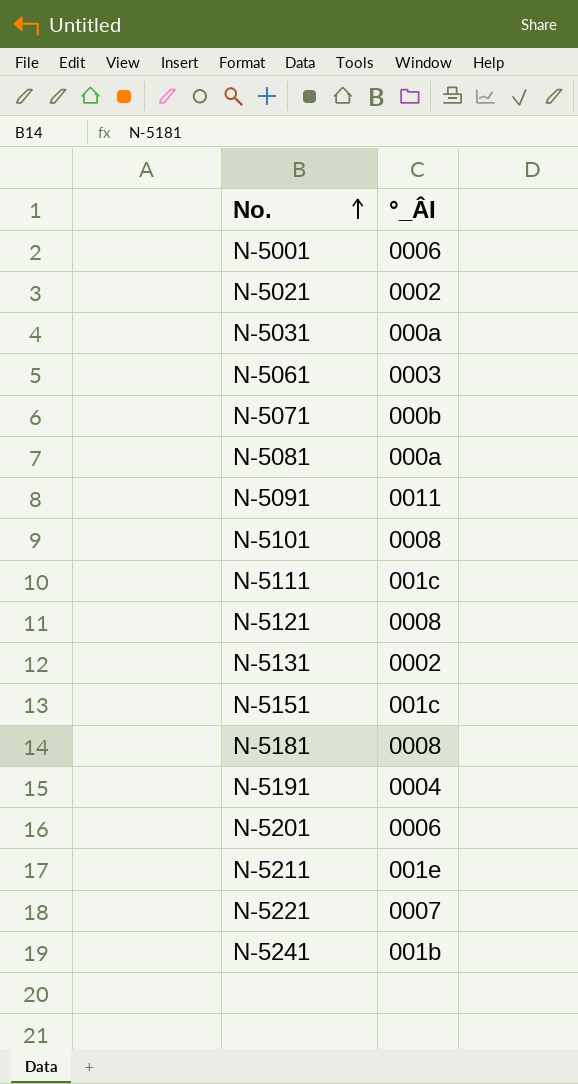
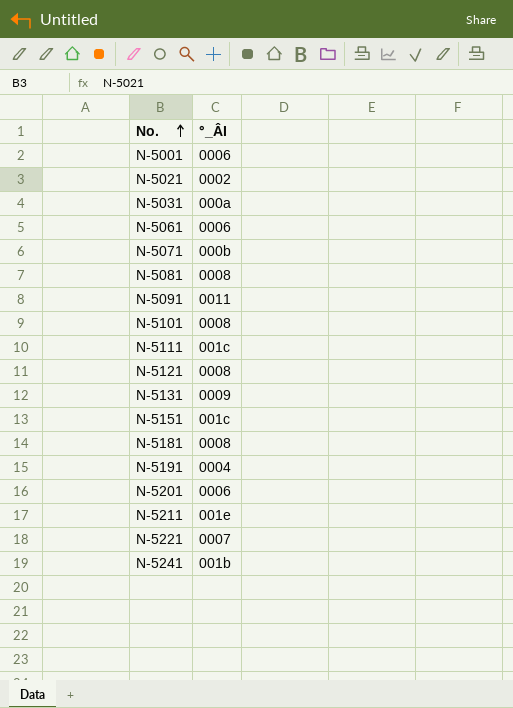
N-5061 | °_ÂI: 0003 -> 0006
N-5081 | °_ÂI: 000a -> 0008
N-5131 | °_ÂI: 0002 -> 0009

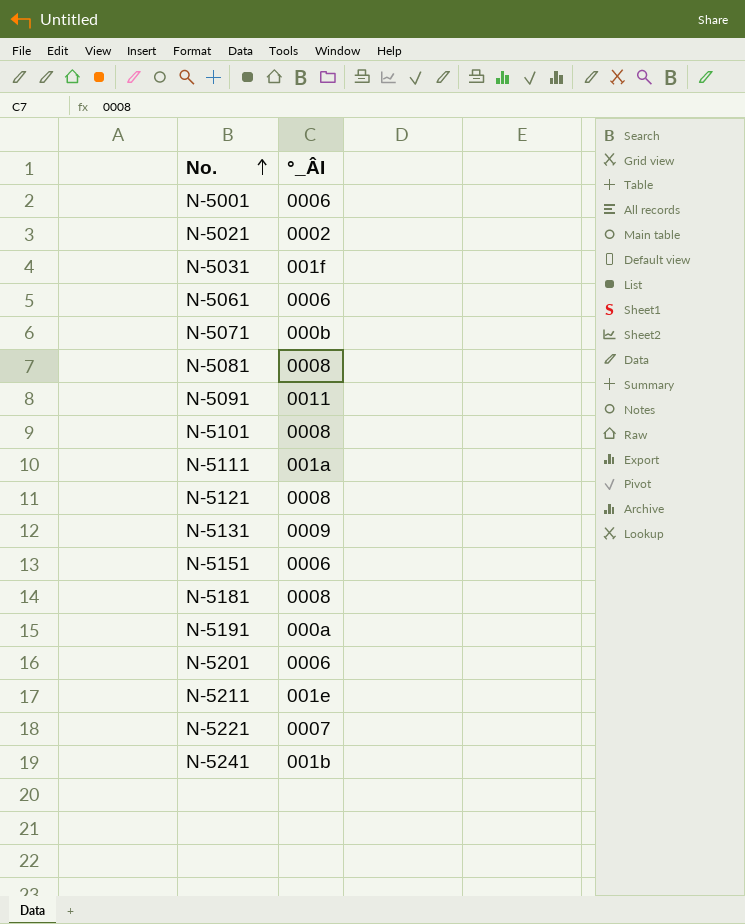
N-5031 | °_ÂI: 000a -> 001f
N-5111 | °_ÂI: 001c -> 001a
N-5151 | °_ÂI: 001c -> 0006
N-5191 | °_ÂI: 0004 -> 000a

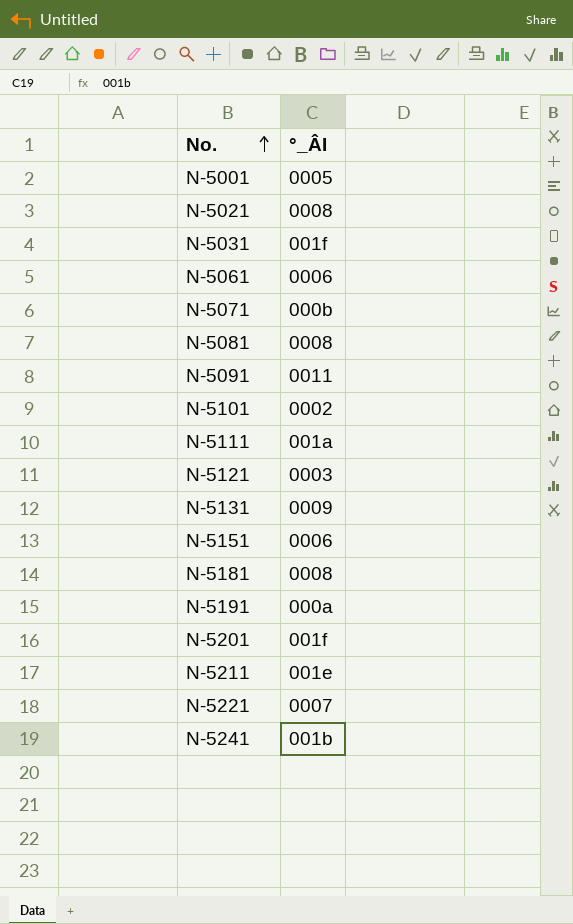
N-5001 | °_ÂI: 0006 -> 0005
N-5021 | °_ÂI: 0002 -> 0008
N-5101 | °_ÂI: 0008 -> 0002
N-5121 | °_ÂI: 0008 -> 0003
N-5201 | °_ÂI: 0006 -> 001f

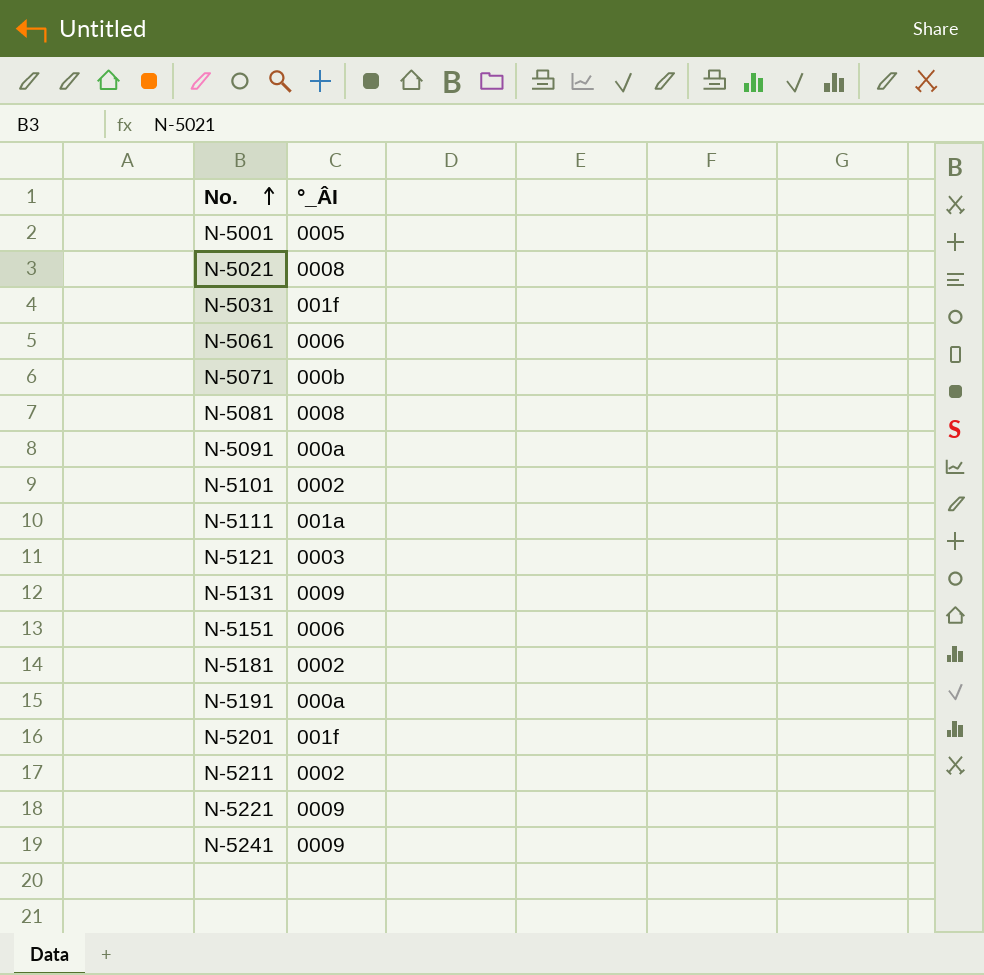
N-5091 | °_ÂI: 0011 -> 000a
N-5181 | °_ÂI: 0008 -> 0002
N-5211 | °_ÂI: 001e -> 0002
N-5221 | °_ÂI: 0007 -> 0009
N-5241 | °_ÂI: 001b -> 0009

